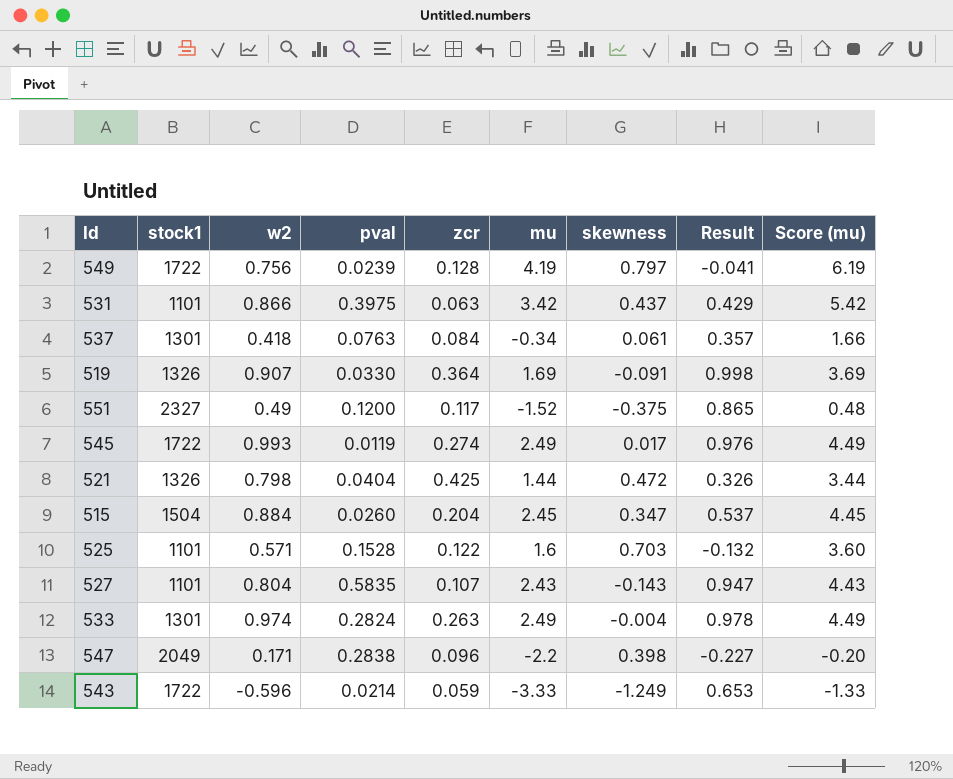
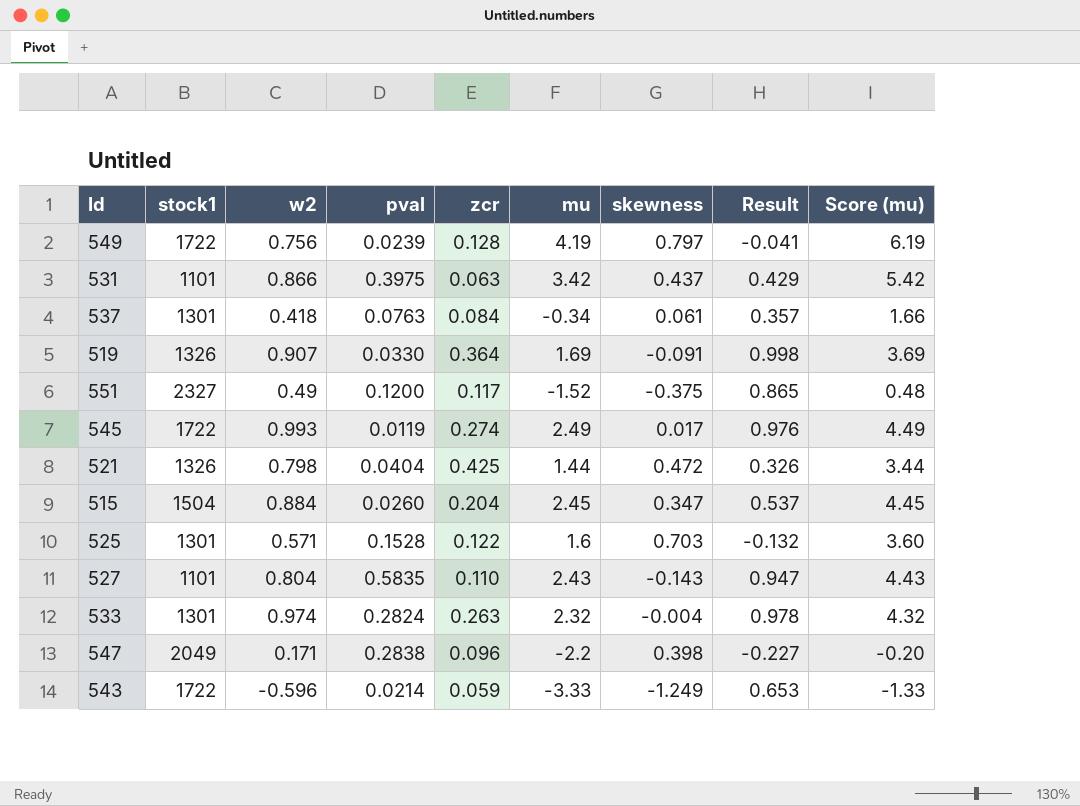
525 | stock1: 1101 -> 1301
527 | zcr: 0.107 -> 0.110
533 | mu: 2.49 -> 2.32
533 | Score (mu): 4.49 -> 4.32

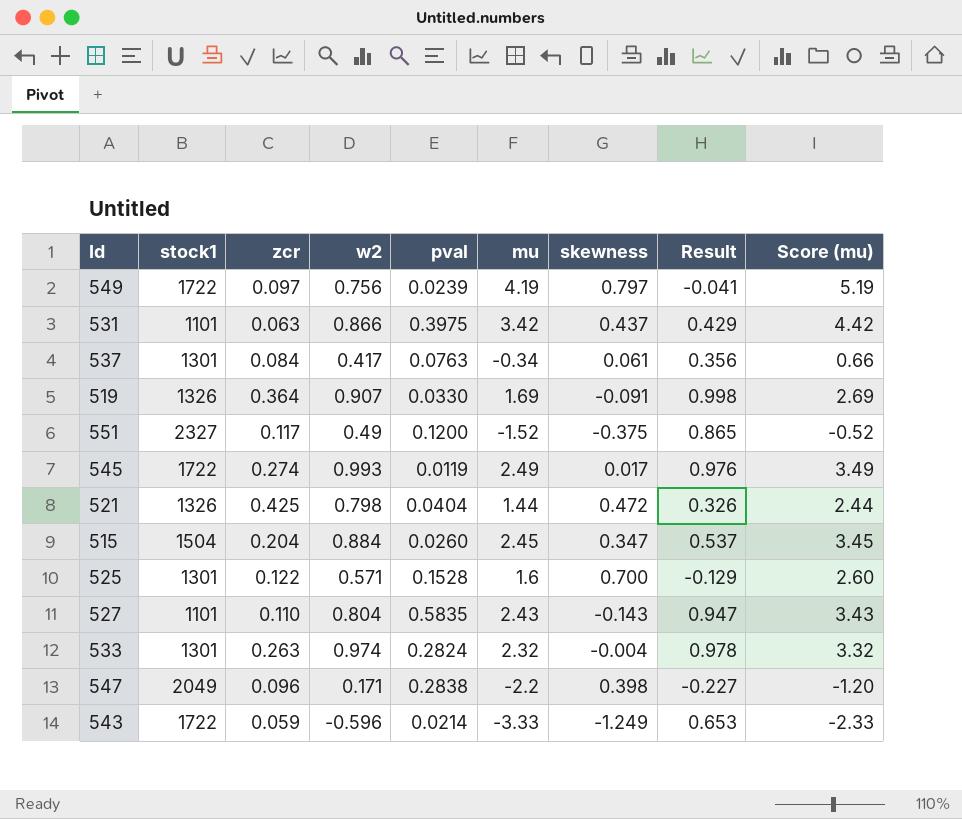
column zcr | position: 5 -> 3
column Score (mu) | formula: [mu] + 2 -> [mu] + 1
549 | zcr: 0.128 -> 0.097
537 | w2: 0.418 -> 0.417
537 | Result: 0.357 -> 0.356
525 | skewness: 0.703 -> 0.700
525 | Result: -0.132 -> -0.129

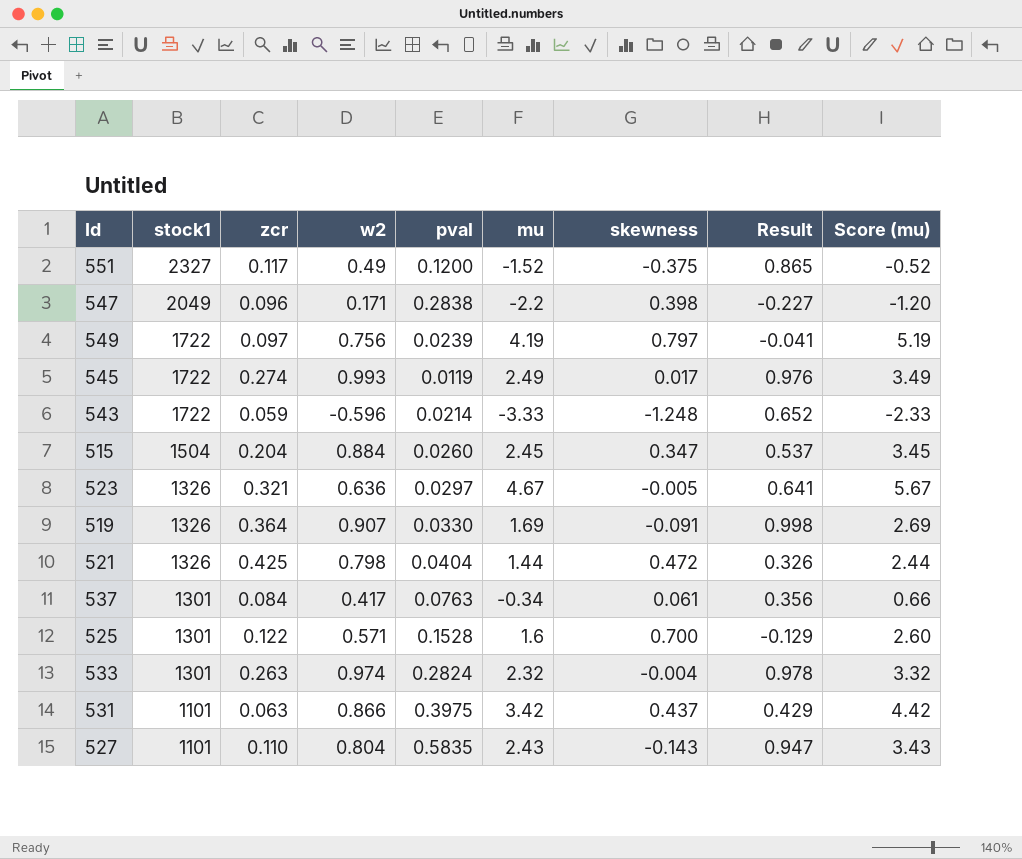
row order: none -> stock1 descending
543 | skewness: -1.249 -> -1.248
543 | Result: 0.653 -> 0.652
row 523: none -> 1326 | 0.321 | 0.636 | 0.0297 | 4.67 | -0.005 | 0.641 | 5.67

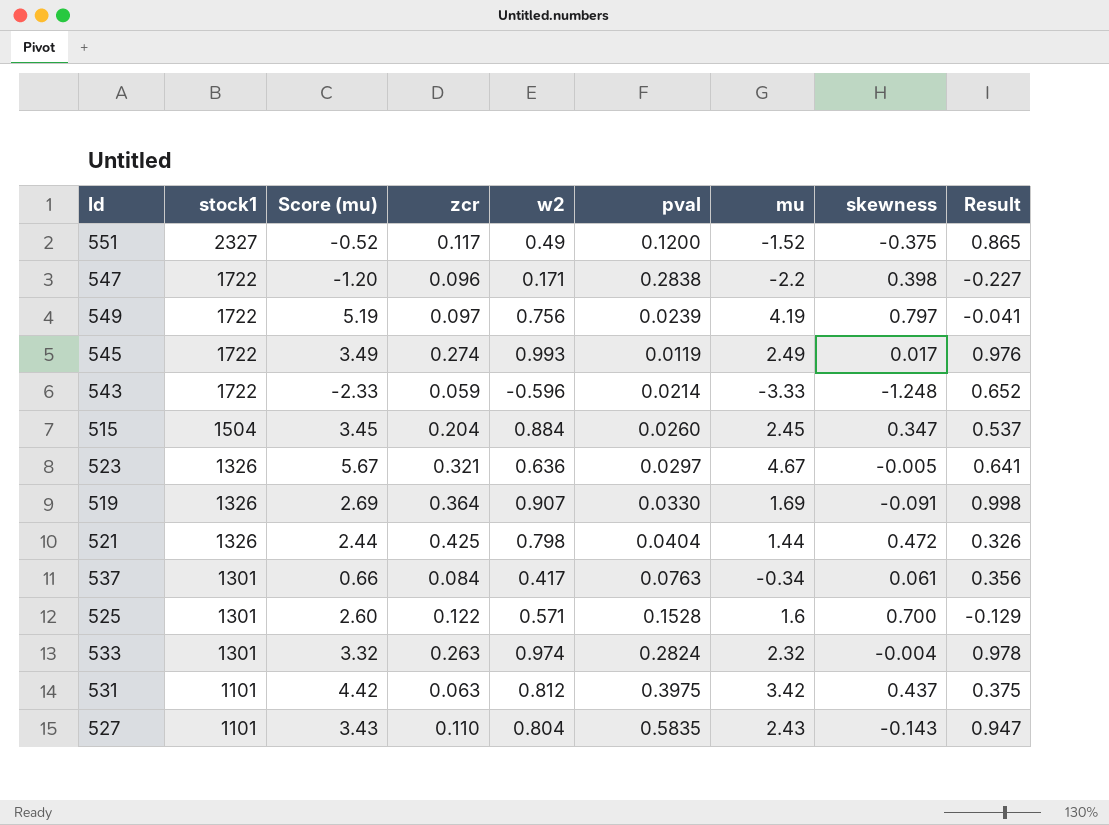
column Score (mu) | position: 9 -> 3
547 | stock1: 2049 -> 1722
531 | w2: 0.866 -> 0.812
531 | Result: 0.429 -> 0.375

